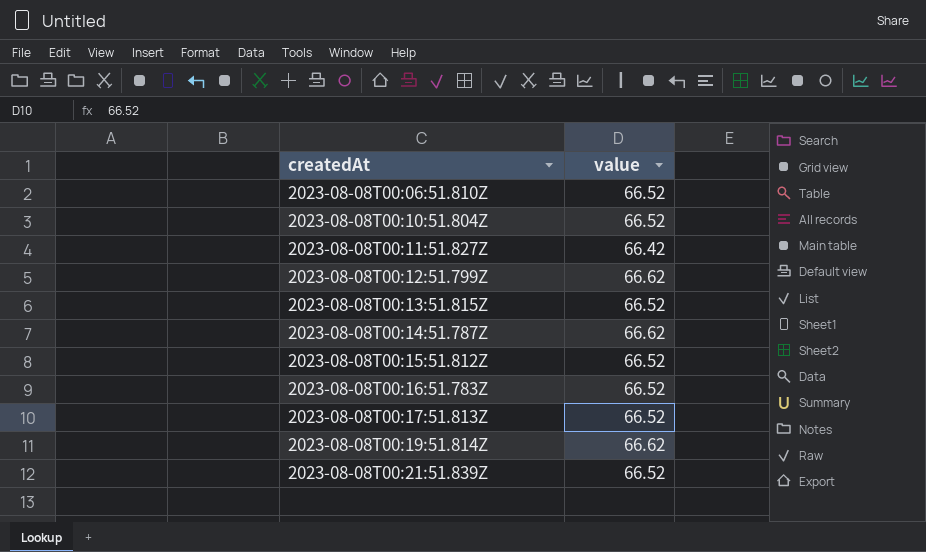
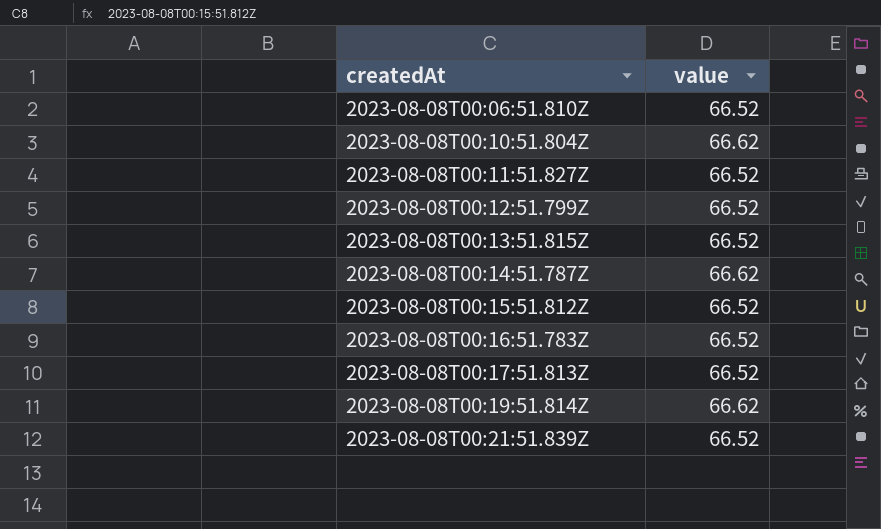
2023-08-08T00:10:51.804Z | value: 66.52 -> 66.62
2023-08-08T00:11:51.827Z | value: 66.42 -> 66.52
2023-08-08T00:12:51.799Z | value: 66.62 -> 66.52

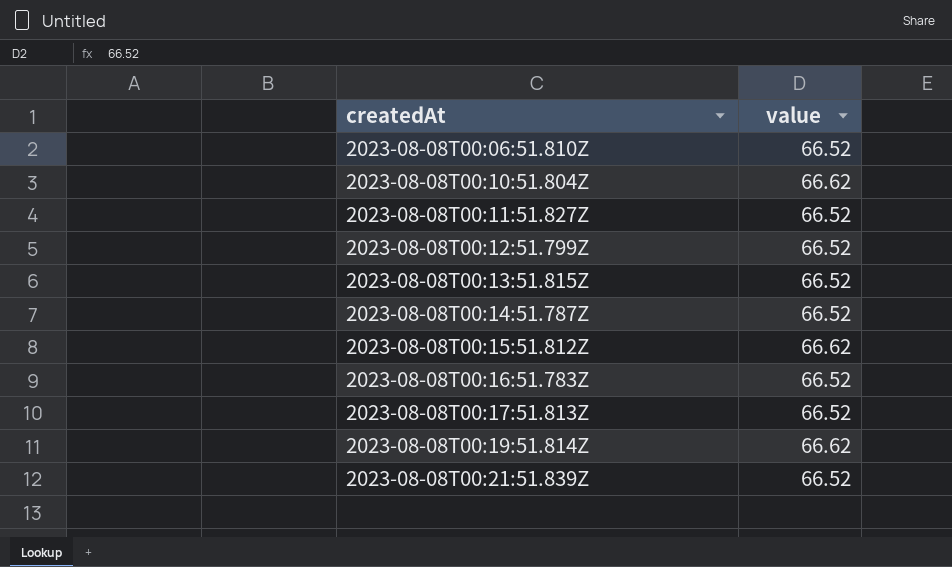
2023-08-08T00:14:51.787Z | value: 66.62 -> 66.52
2023-08-08T00:15:51.812Z | value: 66.52 -> 66.62

